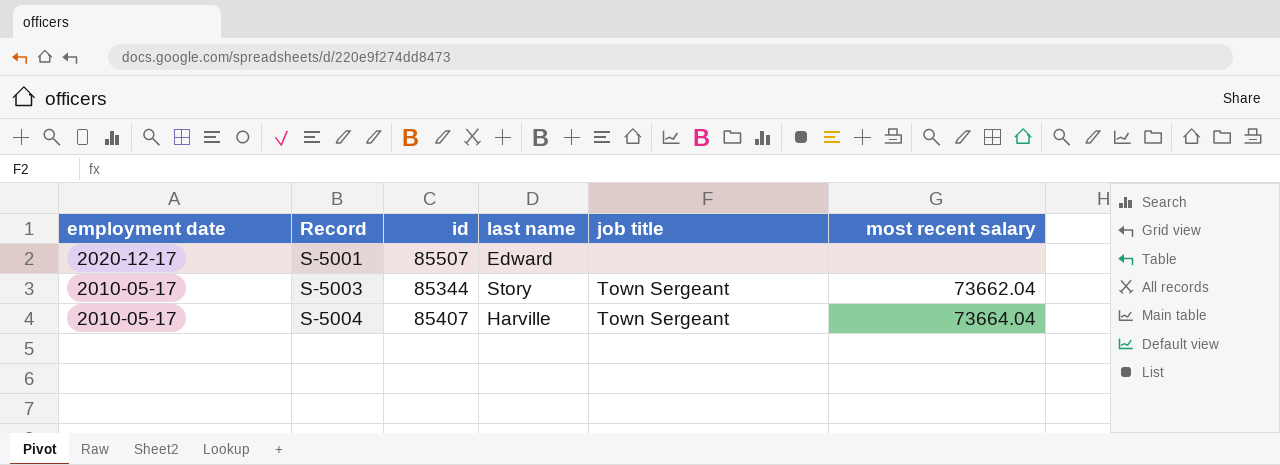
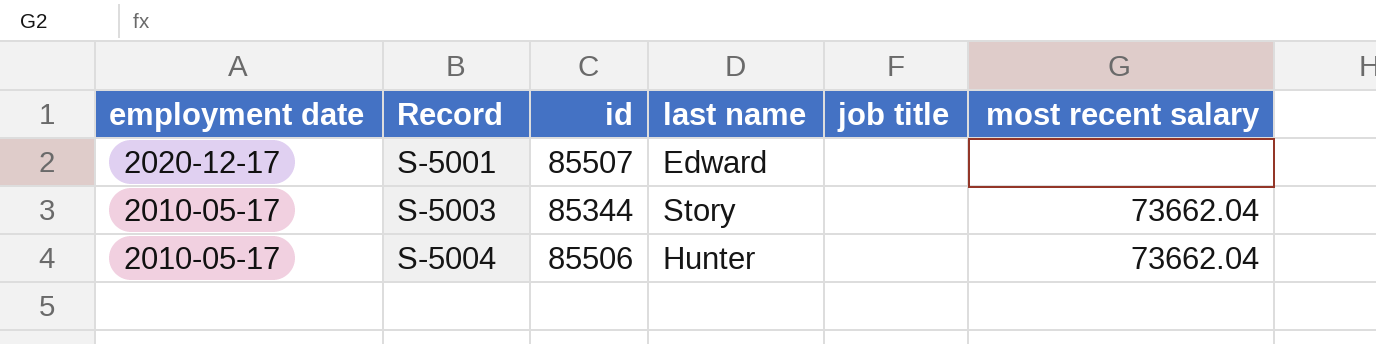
S-5003 | job title: Town Sergeant -> none
S-5004 | id: 85407 -> 85506
S-5004 | last name: Harville -> Hunter
S-5004 | job title: Town Sergeant -> none
S-5004 | most recent salary: 73664.04 -> 73662.04

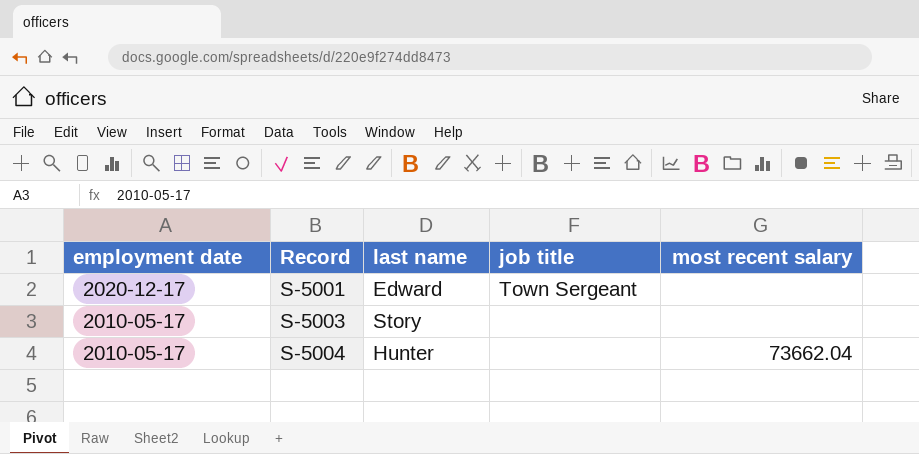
column id | position: 3 -> none
S-5001 | job title: none -> Town Sergeant
S-5003 | most recent salary: 73662.04 -> none

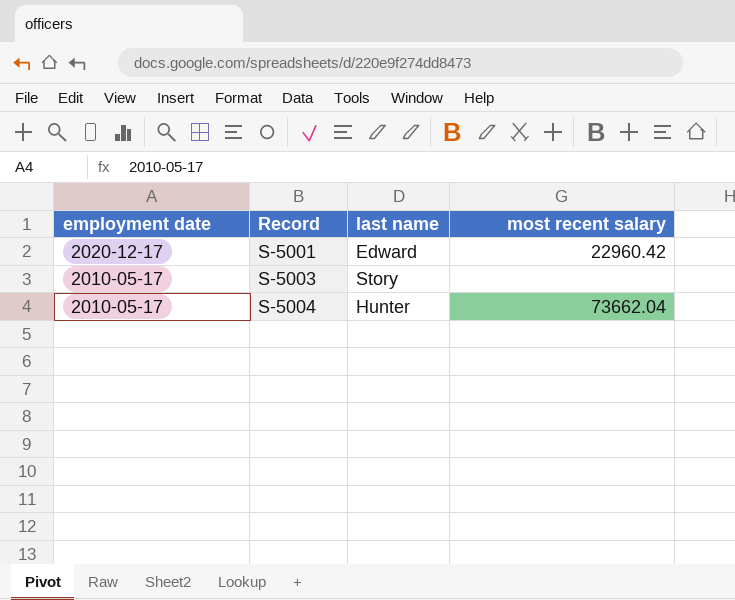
column job title | position: 4 -> none
S-5001 | most recent salary: none -> 22960.42

